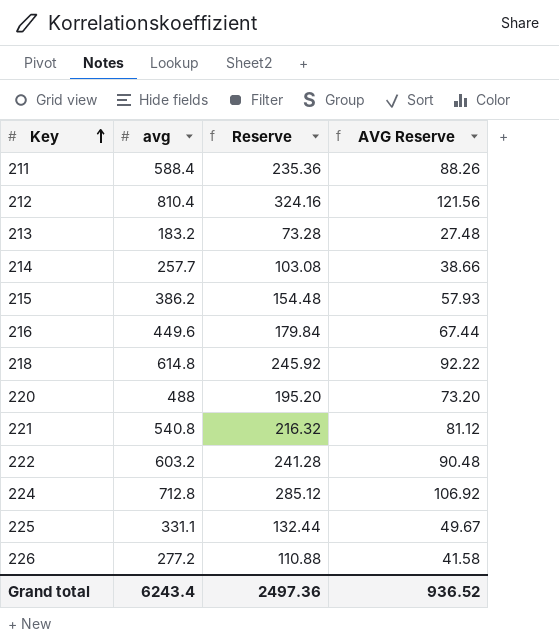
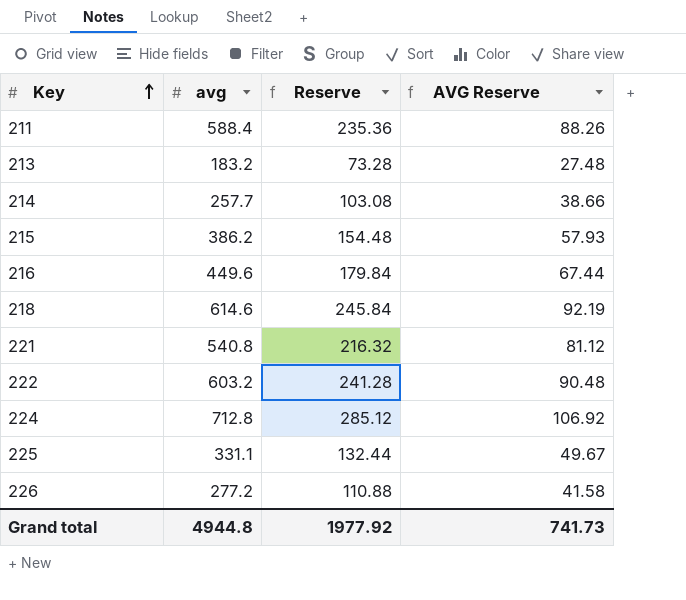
row 212: 810.4 | 324.16 | 121.56 -> none
row 220: 488 | 195.20 | 73.20 -> none
218 | avg: 614.8 -> 614.6
218 | Reserve: 245.92 -> 245.84
218 | AVG Reserve: 92.22 -> 92.19
Grand total | avg: 6243.4 -> 4944.8
Grand total | Reserve: 2497.36 -> 1977.92
Grand total | AVG Reserve: 936.52 -> 741.73

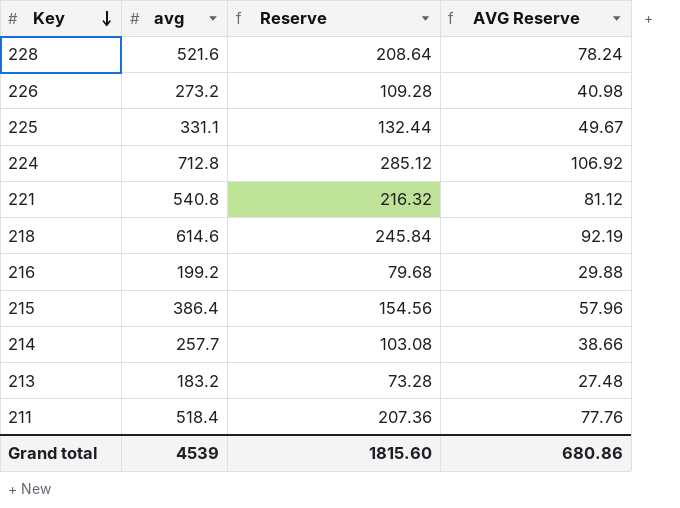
row order: Key ascending -> Key descending
row 222: 603.2 | 241.28 | 90.48 -> none
row 228: none -> 521.6 | 208.64 | 78.24
226 | avg: 277.2 -> 273.2
226 | Reserve: 110.88 -> 109.28
226 | AVG Reserve: 41.58 -> 40.98
216 | avg: 449.6 -> 199.2
216 | Reserve: 179.84 -> 79.68
216 | AVG Reserve: 67.44 -> 29.88
215 | avg: 386.2 -> 386.4
215 | Reserve: 154.48 -> 154.56
215 | AVG Reserve: 57.93 -> 57.96
211 | avg: 588.4 -> 518.4
211 | Reserve: 235.36 -> 207.36
211 | AVG Reserve: 88.26 -> 77.76
Grand total | avg: 4944.8 -> 4539
Grand total | Reserve: 1977.92 -> 1815.60
Grand total | AVG Reserve: 741.73 -> 680.86

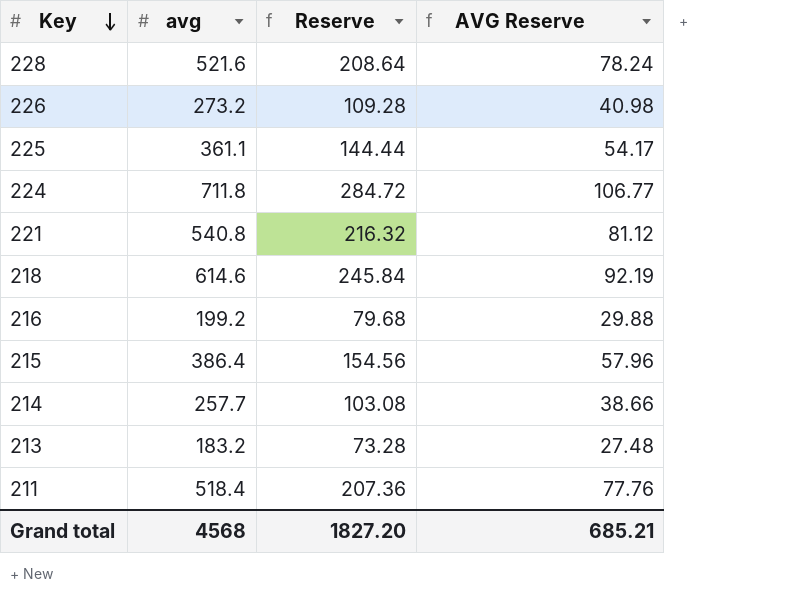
225 | avg: 331.1 -> 361.1
225 | Reserve: 132.44 -> 144.44
225 | AVG Reserve: 49.67 -> 54.17
224 | avg: 712.8 -> 711.8
224 | Reserve: 285.12 -> 284.72
224 | AVG Reserve: 106.92 -> 106.77
Grand total | avg: 4539 -> 4568
Grand total | Reserve: 1815.60 -> 1827.20
Grand total | AVG Reserve: 680.86 -> 685.21

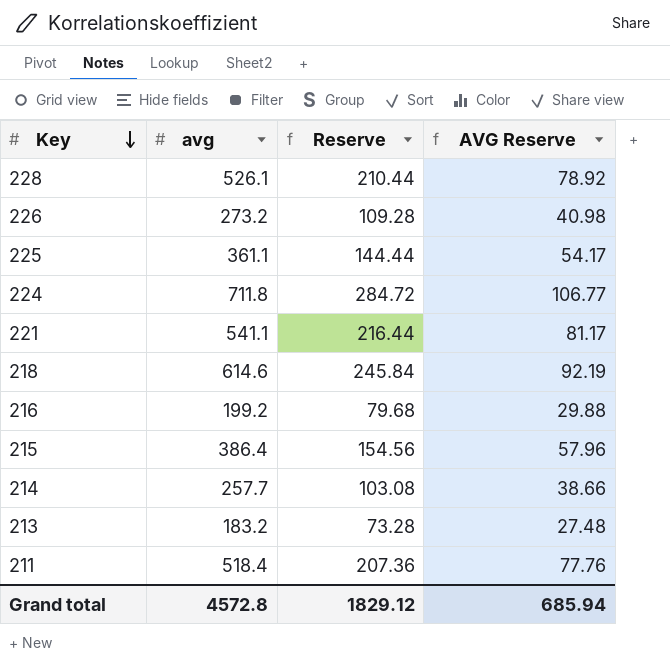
228 | avg: 521.6 -> 526.1
228 | Reserve: 208.64 -> 210.44
228 | AVG Reserve: 78.24 -> 78.92
221 | avg: 540.8 -> 541.1
221 | Reserve: 216.32 -> 216.44
221 | AVG Reserve: 81.12 -> 81.17
Grand total | avg: 4568 -> 4572.8
Grand total | Reserve: 1827.20 -> 1829.12
Grand total | AVG Reserve: 685.21 -> 685.94

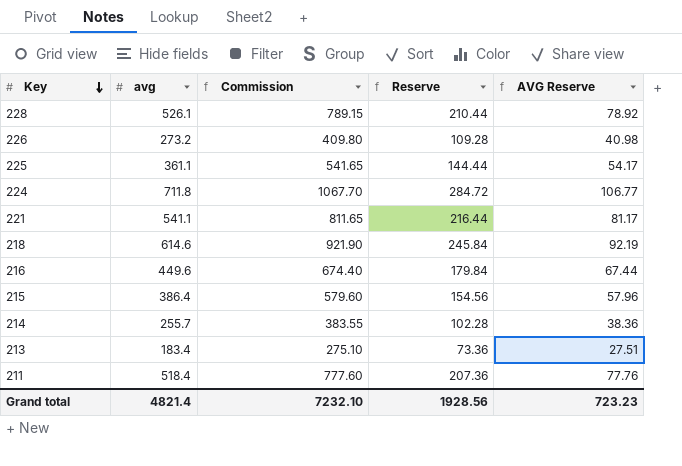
column Commission | formula: none -> [avg] * 1.5
216 | avg: 199.2 -> 449.6
216 | Reserve: 79.68 -> 179.84
216 | AVG Reserve: 29.88 -> 67.44
214 | avg: 257.7 -> 255.7
214 | Reserve: 103.08 -> 102.28
214 | AVG Reserve: 38.66 -> 38.36
213 | avg: 183.2 -> 183.4
213 | Reserve: 73.28 -> 73.36
213 | AVG Reserve: 27.48 -> 27.51
Grand total | avg: 4572.8 -> 4821.4
Grand total | Reserve: 1829.12 -> 1928.56
Grand total | AVG Reserve: 685.94 -> 723.23

